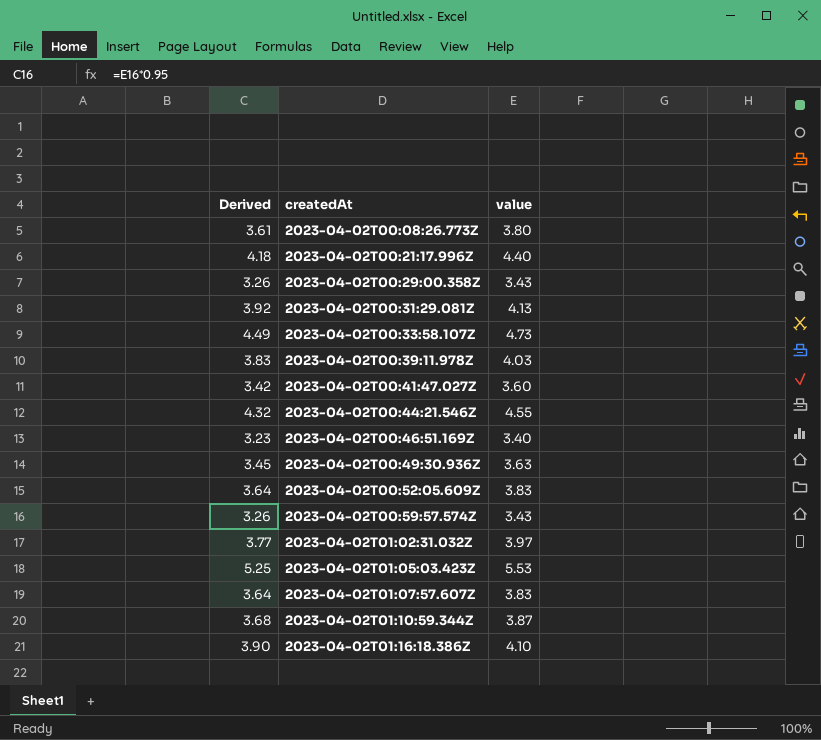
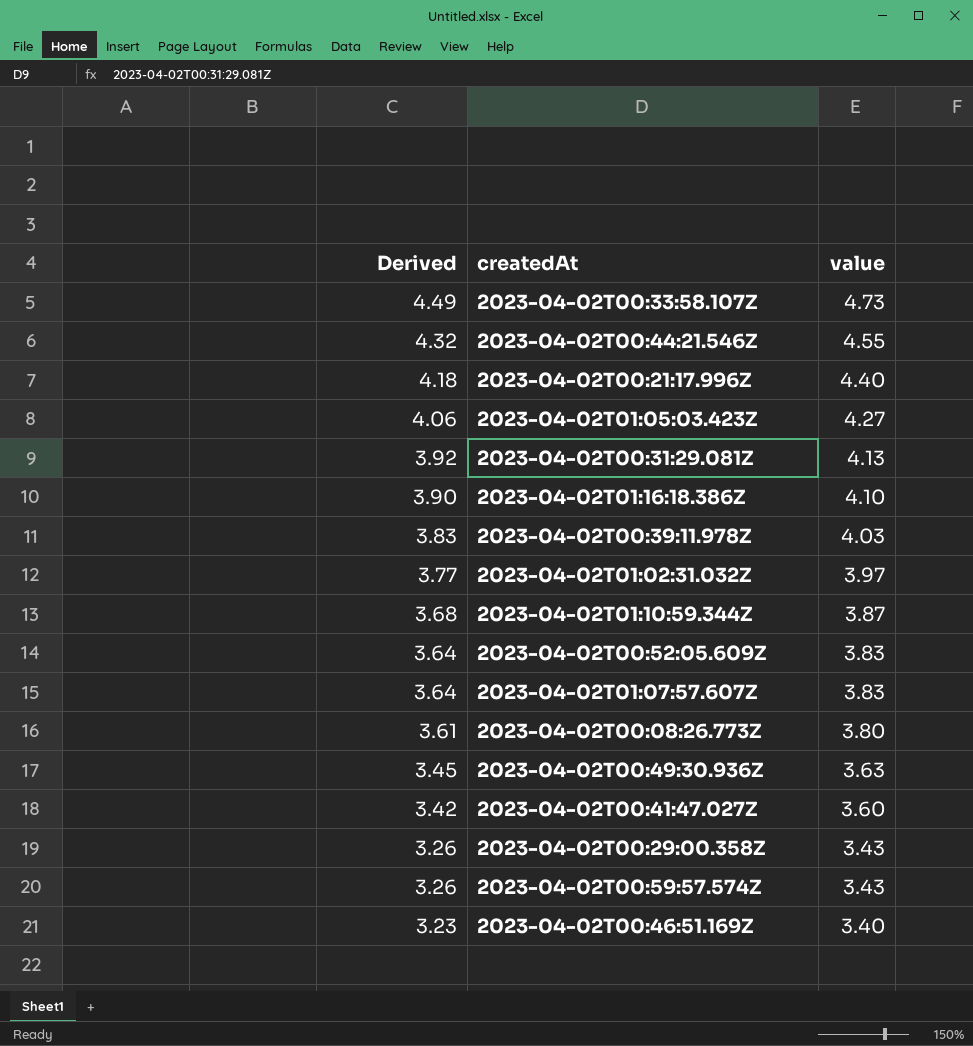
row order: createdAt ascending -> Derived descending
2023-04-02T01:05:03.423Z | Derived: 5.25 -> 4.06
2023-04-02T01:05:03.423Z | value: 5.53 -> 4.27

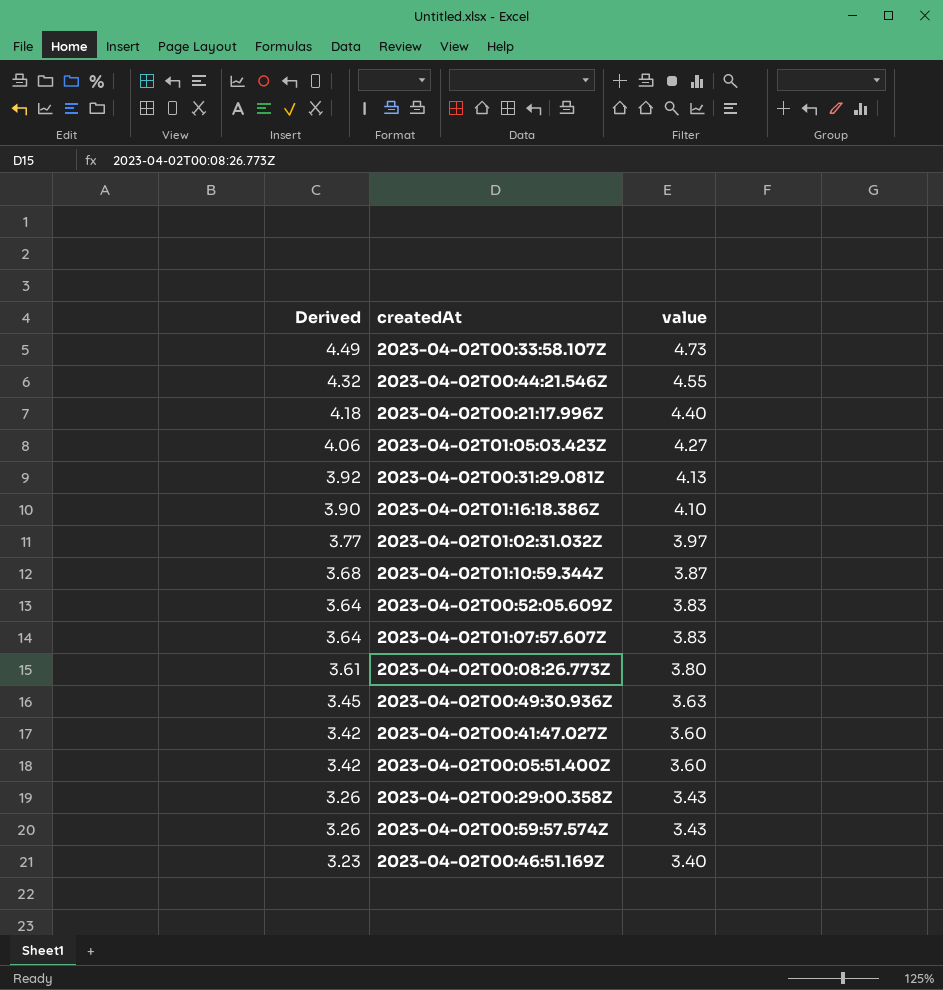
row 2023-04-02T00:39:11.978Z: 3.83 | 4.03 -> none
row 2023-04-02T00:05:51.400Z: none -> 3.42 | 3.60

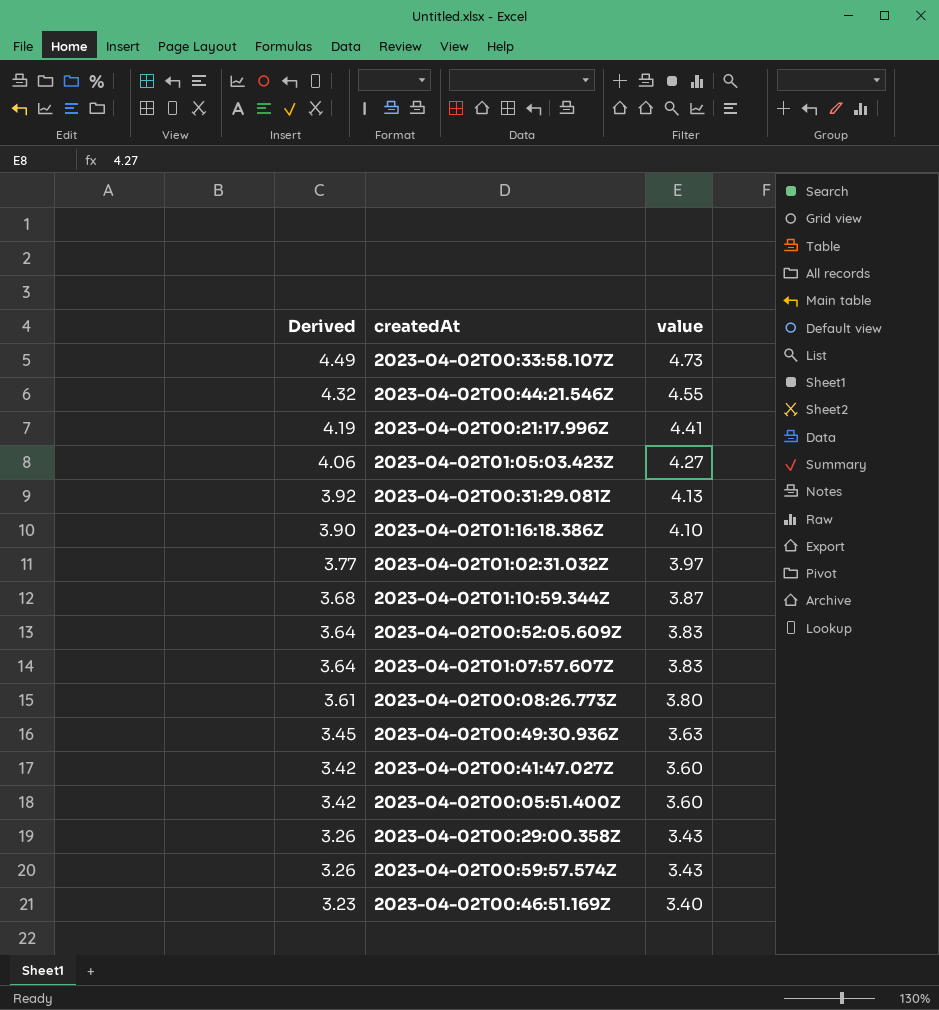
2023-04-02T00:21:17.996Z | Derived: 4.18 -> 4.19
2023-04-02T00:21:17.996Z | value: 4.40 -> 4.41

